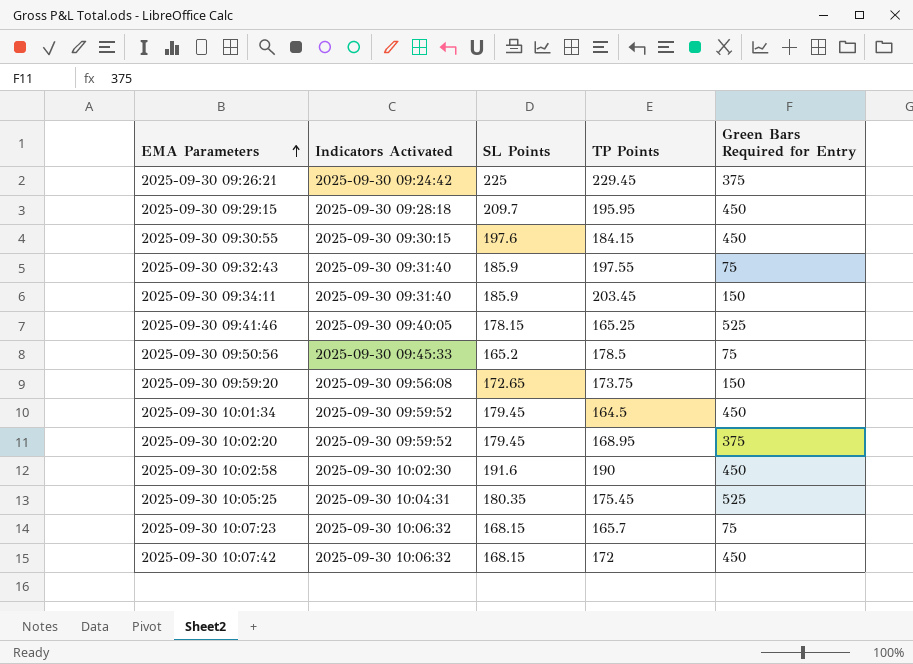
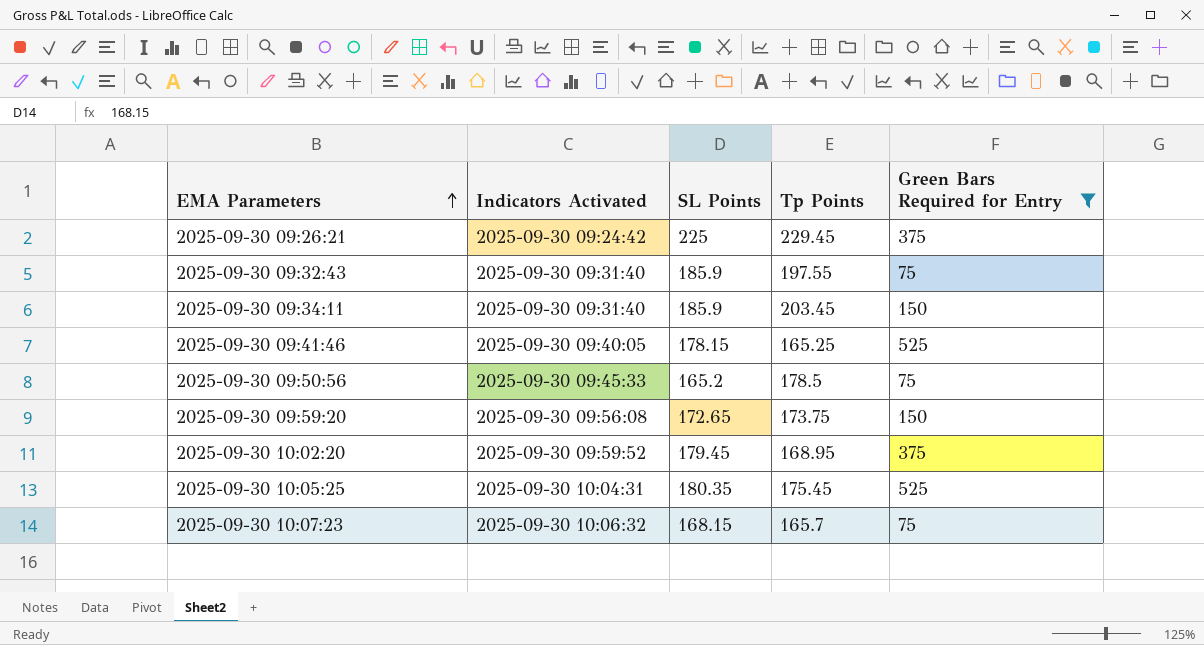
filter: none -> Green Bars Required for Entry != 450
column name: TP Points -> Tp Points

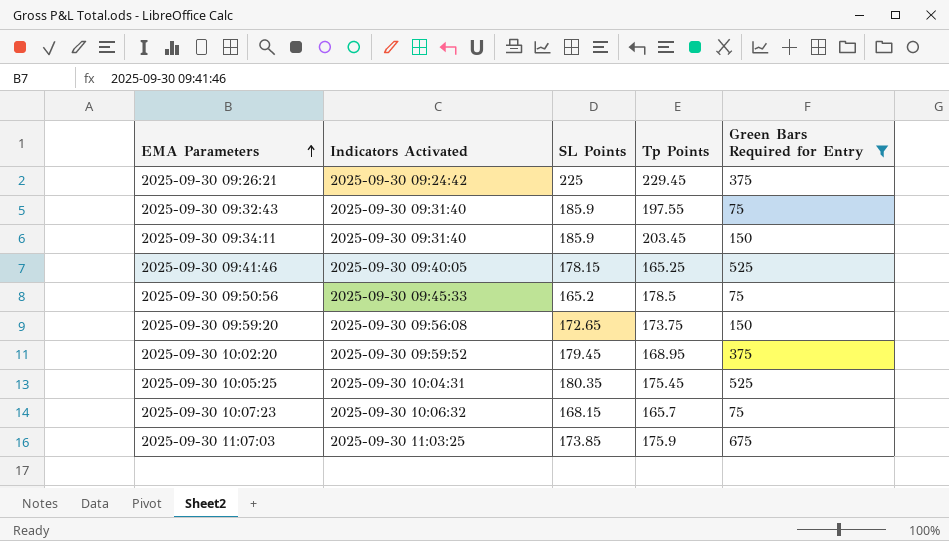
row 2025-09-30 11:07:03: none -> 2025-09-30 11:03:25 | 173.85 | 175.9 | 675

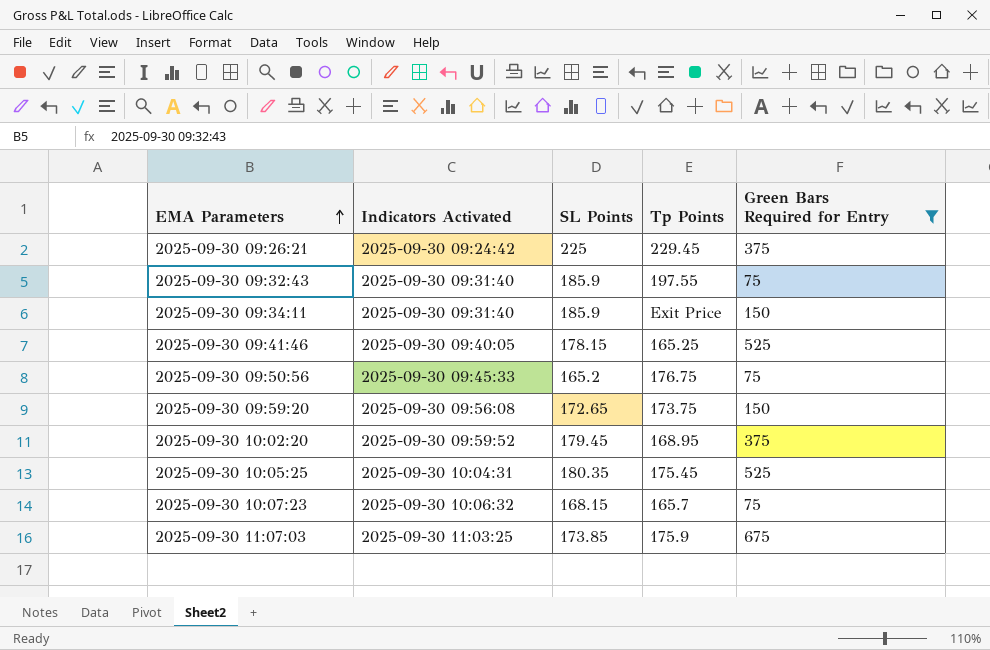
2025-09-30 09:34:11 | Tp Points: 203.45 -> Exit Price
2025-09-30 09:50:56 | Tp Points: 178.5 -> 176.75

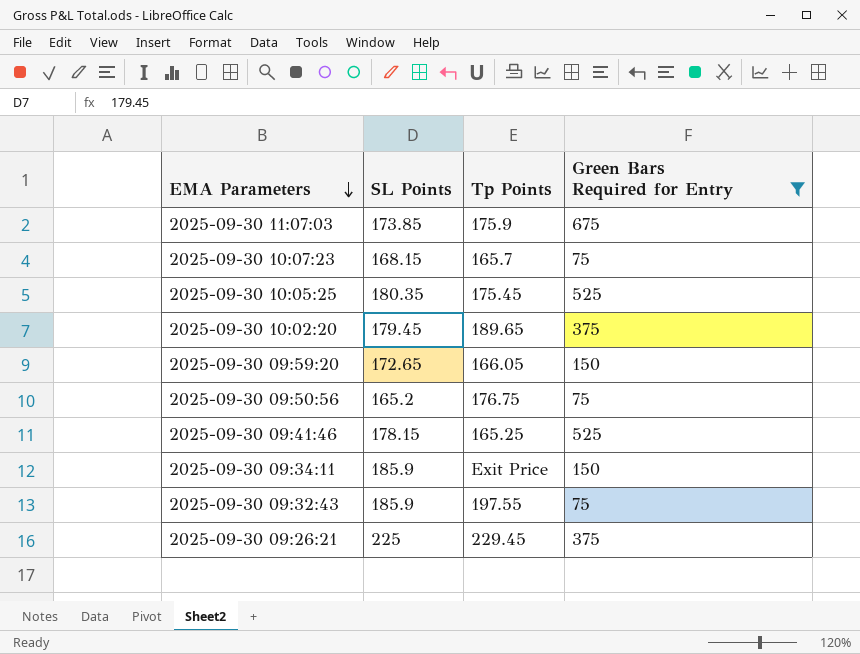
row order: EMA Parameters ascending -> EMA Parameters descending
column Indicators Activated | position: 2 -> none
2025-09-30 10:02:20 | Tp Points: 168.95 -> 189.65
2025-09-30 09:59:20 | Tp Points: 173.75 -> 166.05

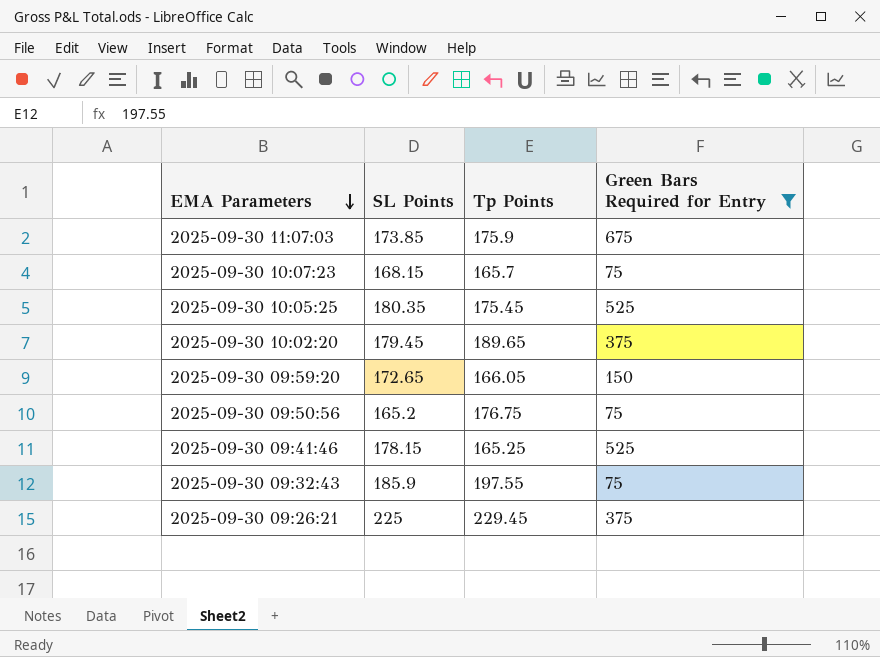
row 2025-09-30 09:34:11: 185.9 | Exit Price | 150 -> none

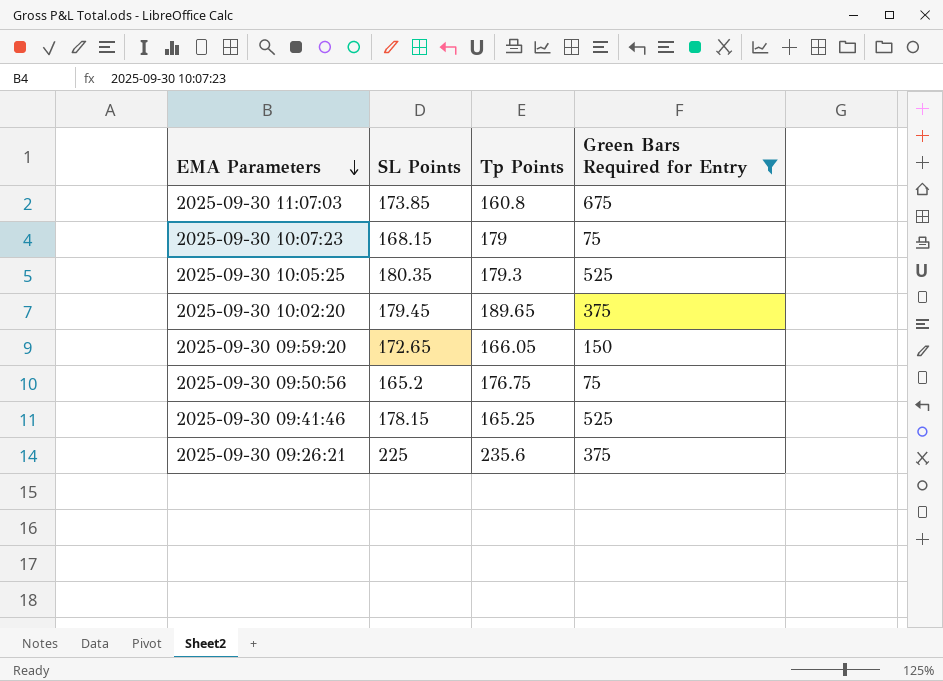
row 2025-09-30 09:32:43: 185.9 | 197.55 | 75 -> none
2025-09-30 11:07:03 | Tp Points: 175.9 -> 160.8
2025-09-30 10:07:23 | Tp Points: 165.7 -> 179
2025-09-30 10:05:25 | Tp Points: 175.45 -> 179.3
2025-09-30 09:26:21 | Tp Points: 229.45 -> 235.6

